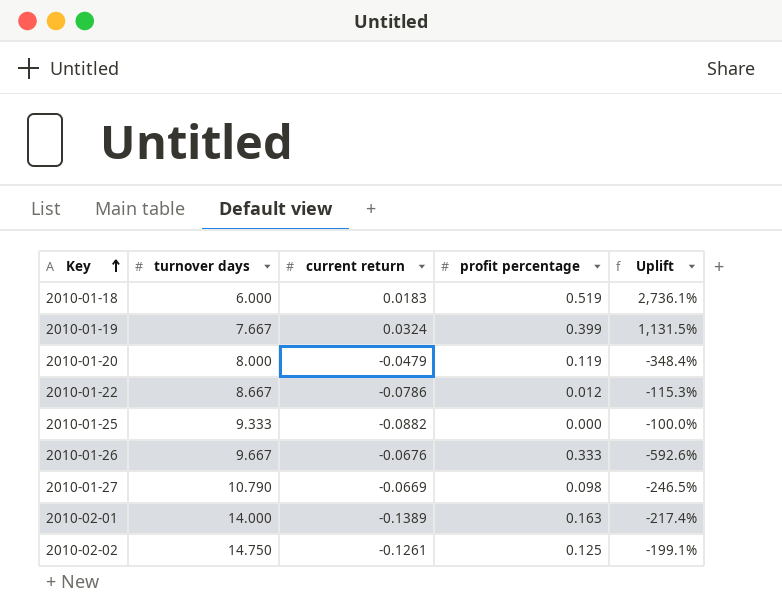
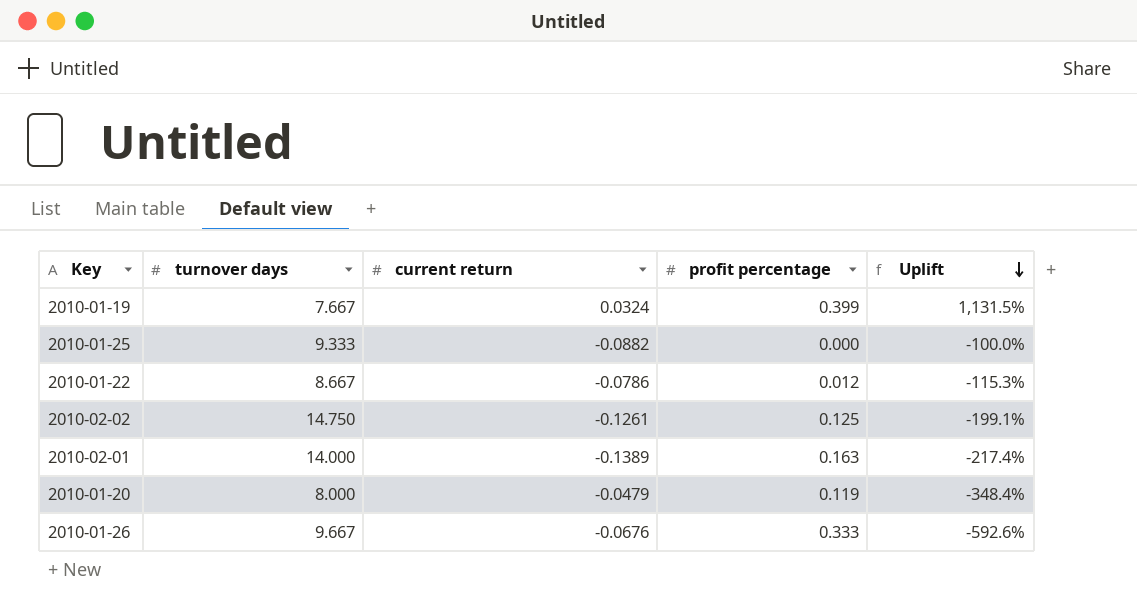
row order: Key ascending -> Uplift descending
row 2010-01-18: 6.000 | 0.0183 | 0.519 | 2,736.1% -> none
row 2010-01-27: 10.790 | -0.0669 | 0.098 | -246.5% -> none

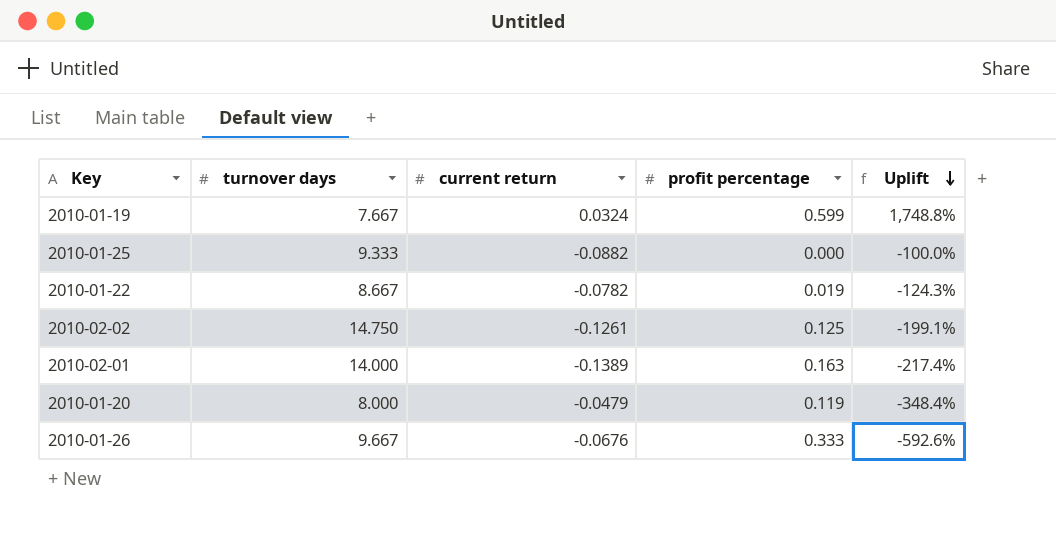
2010-01-19 | profit percentage: 0.399 -> 0.599
2010-01-19 | Uplift: 1,131.5% -> 1,748.8%
2010-01-22 | current return: -0.0786 -> -0.0782
2010-01-22 | profit percentage: 0.012 -> 0.019
2010-01-22 | Uplift: -115.3% -> -124.3%

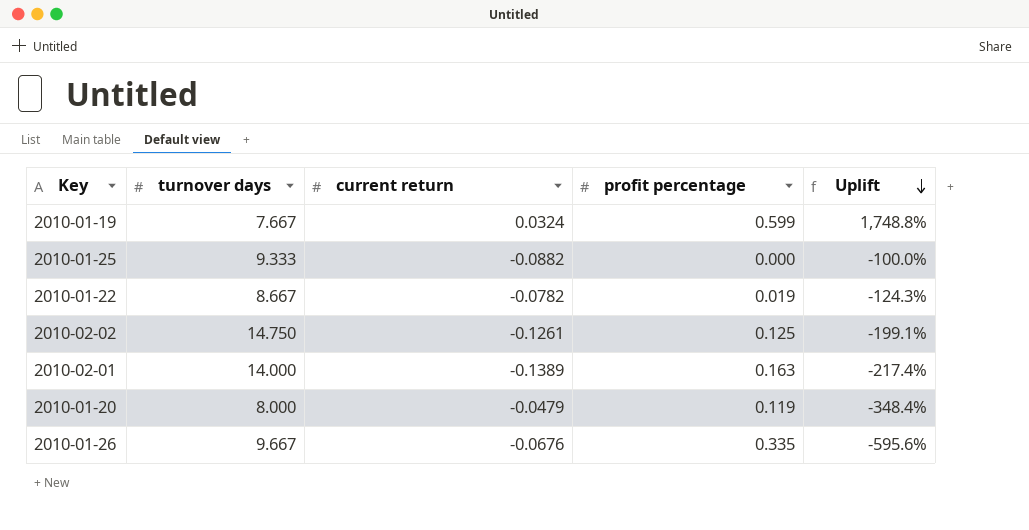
2010-01-26 | profit percentage: 0.333 -> 0.335
2010-01-26 | Uplift: -592.6% -> -595.6%

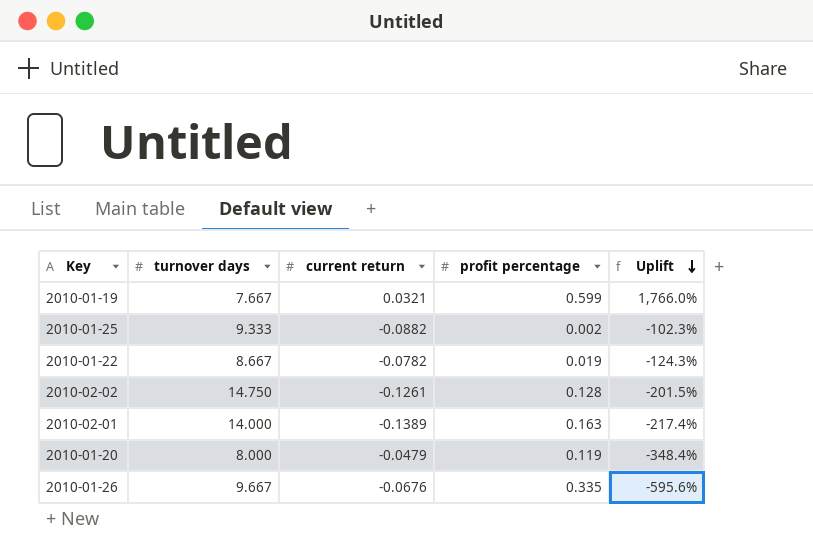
2010-01-19 | current return: 0.0324 -> 0.0321
2010-01-19 | Uplift: 1,748.8% -> 1,766.0%
2010-01-25 | profit percentage: 0.000 -> 0.002
2010-01-25 | Uplift: -100.0% -> -102.3%
2010-02-02 | profit percentage: 0.125 -> 0.128
2010-02-02 | Uplift: -199.1% -> -201.5%

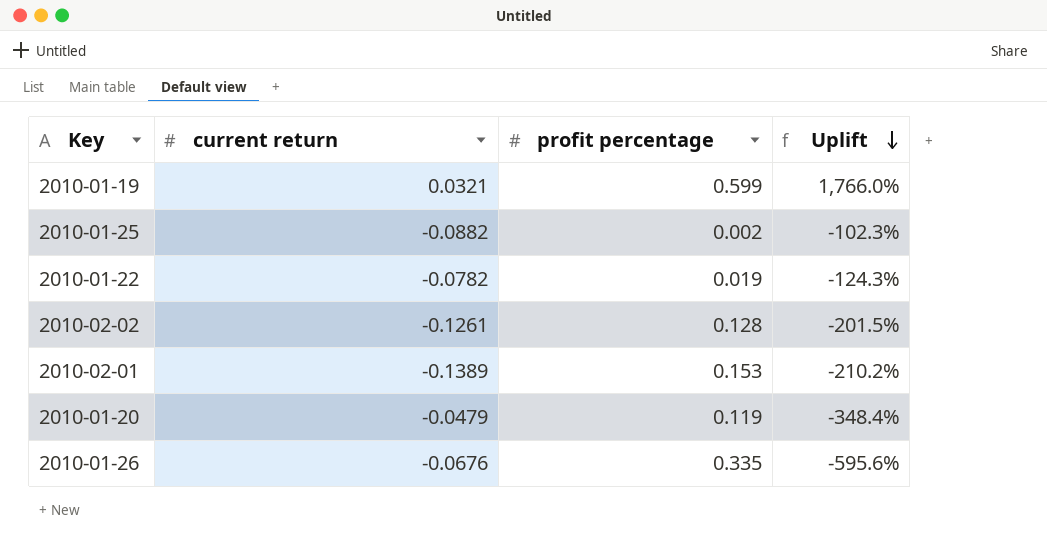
column turnover days | position: 2 -> none
2010-02-01 | profit percentage: 0.163 -> 0.153
2010-02-01 | Uplift: -217.4% -> -210.2%

